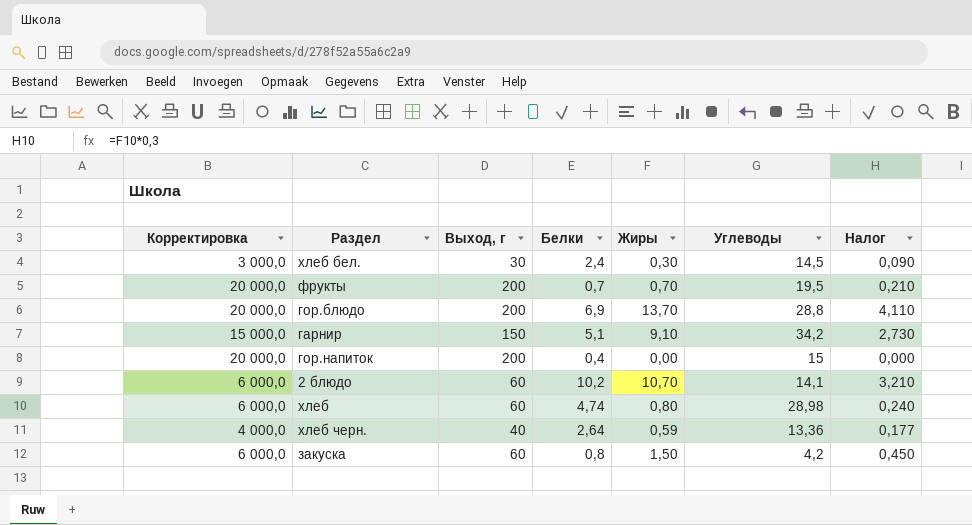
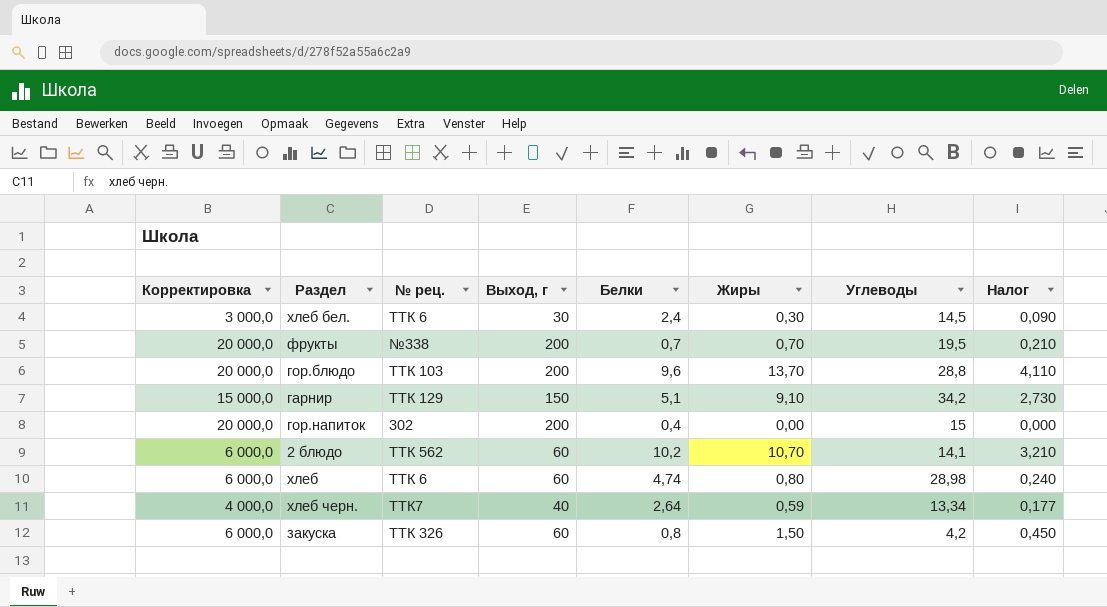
column № рец. | position: none -> 3
гор.блюдо | Белки: 6,9 -> 9,6
хлеб черн. | Углеводы: 13,36 -> 13,34

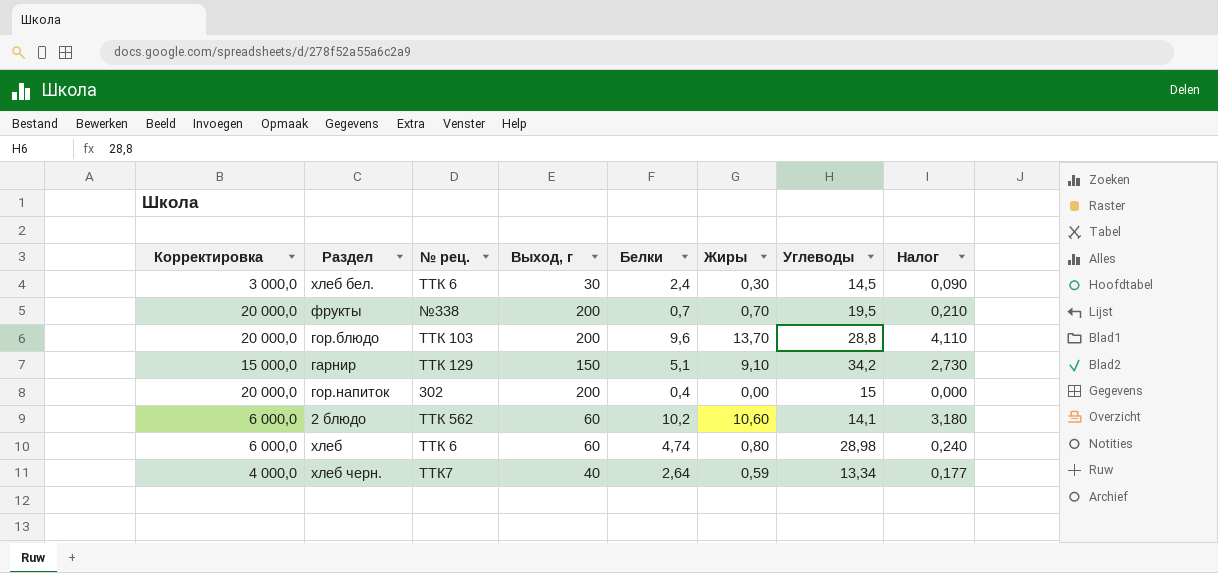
row закуска: 6 000,0 | ТТК 326 | 60 | 0,8 | 1,50 | 4,2 | 0,450 -> none
2 блюдо | Жиры: 10,70 -> 10,60
2 блюдо | Налог: 3,210 -> 3,180

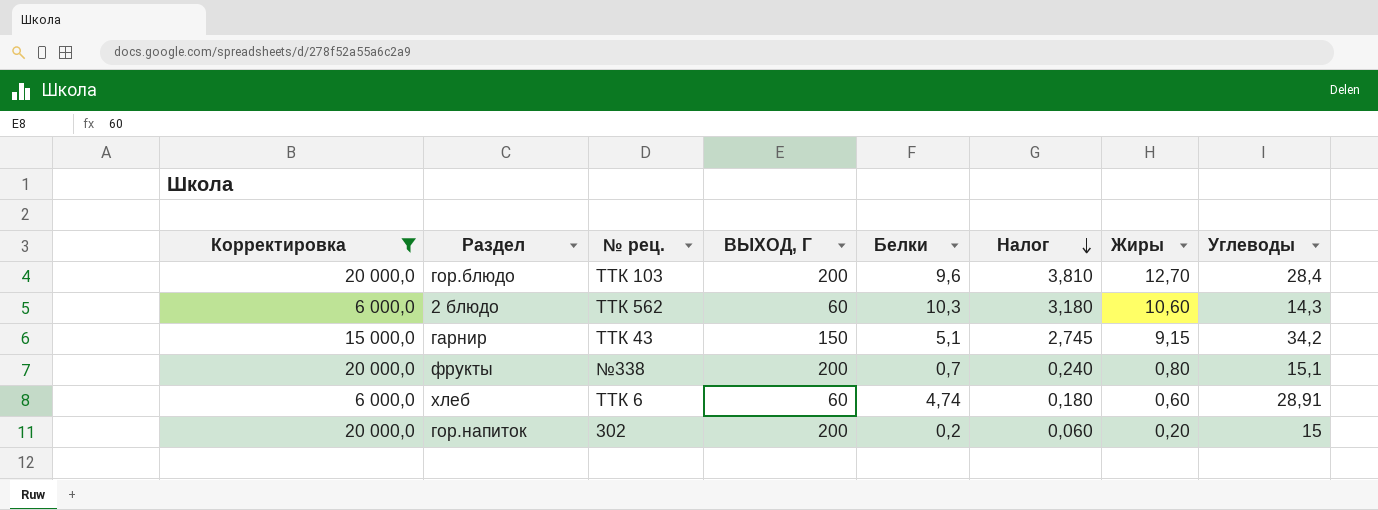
filter: none -> Корректировка >= 6 000,0
row order: none -> Налог descending
column name: Выход, г -> ВЫХОД, Г
column Налог | position: 8 -> 6
гор.блюдо | Налог: 4,110 -> 3,810
гор.блюдо | Жиры: 13,70 -> 12,70
гор.блюдо | Углеводы: 28,8 -> 28,4
2 блюдо | Белки: 10,2 -> 10,3
2 блюдо | Углеводы: 14,1 -> 14,3
гарнир | № рец.: ТТК 129 -> ТТК 43
гарнир | Налог: 2,730 -> 2,745
гарнир | Жиры: 9,10 -> 9,15
фрукты | Налог: 0,210 -> 0,240
фрукты | Жиры: 0,70 -> 0,80
фрукты | Углеводы: 19,5 -> 15,1
хлеб | Налог: 0,240 -> 0,180
хлеб | Жиры: 0,80 -> 0,60
хлеб | Углеводы: 28,98 -> 28,91
гор.напиток | Белки: 0,4 -> 0,2
гор.напиток | Налог: 0,000 -> 0,060
гор.напиток | Жиры: 0,00 -> 0,20

